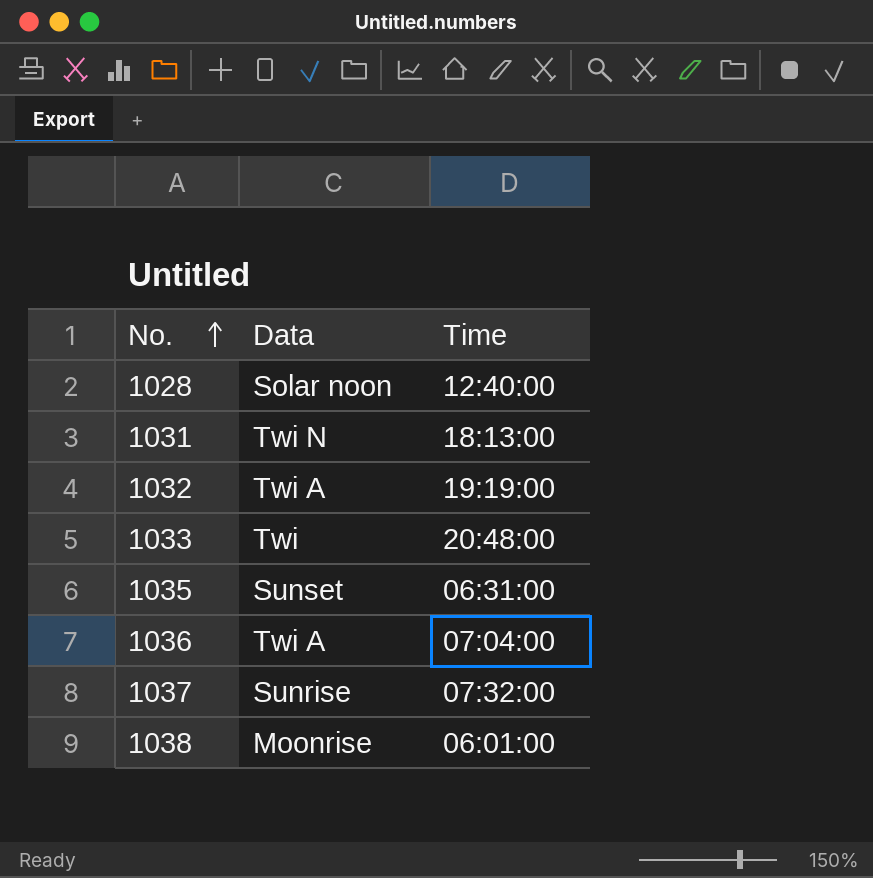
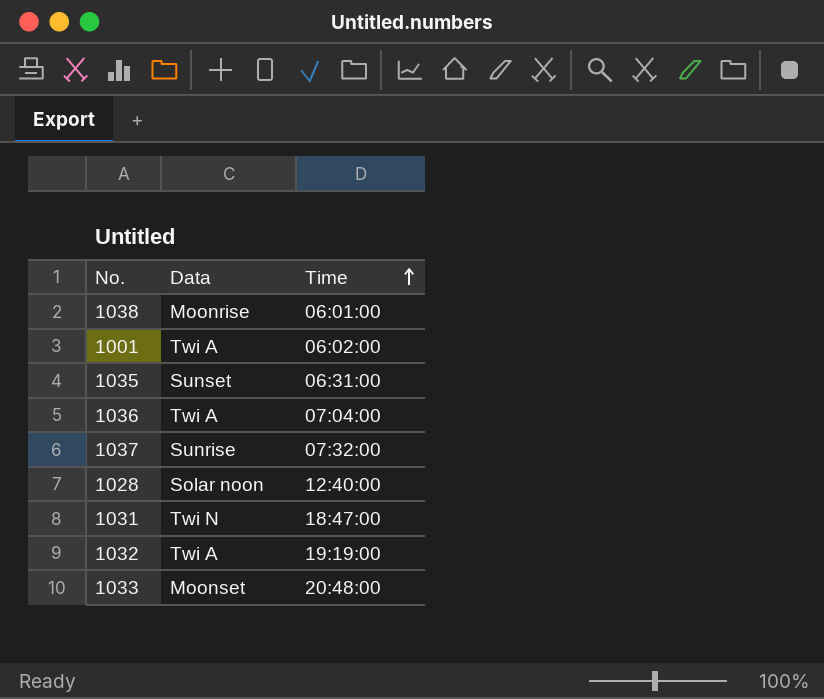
row order: No. ascending -> Time ascending
row 1001: none -> Twi A | 06:02:00
1031 | Time: 18:13:00 -> 18:47:00
1033 | Data: Twi -> Moonset

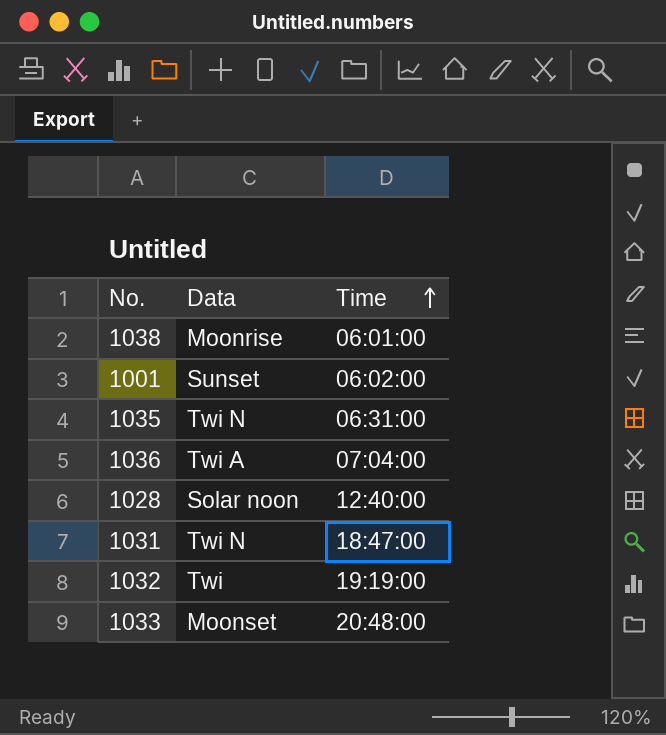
row 1037: Sunrise | 07:32:00 -> none
1001 | Data: Twi A -> Sunset
1035 | Data: Sunset -> Twi N
1032 | Data: Twi A -> Twi

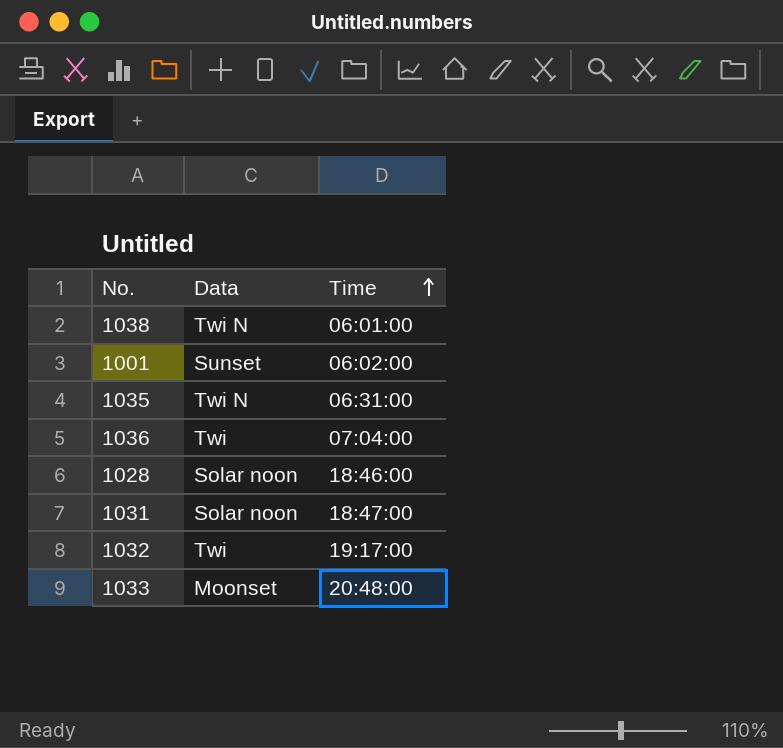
1038 | Data: Moonrise -> Twi N
1036 | Data: Twi A -> Twi
1028 | Time: 12:40:00 -> 18:46:00
1031 | Data: Twi N -> Solar noon
1032 | Time: 19:19:00 -> 19:17:00

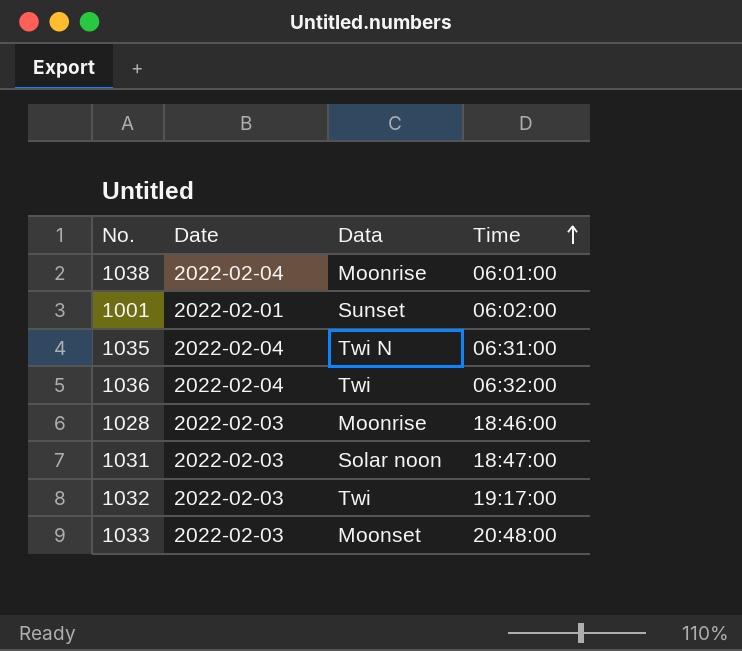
column Date | position: none -> 2
1038 | Data: Twi N -> Moonrise
1036 | Time: 07:04:00 -> 06:32:00
1028 | Data: Solar noon -> Moonrise

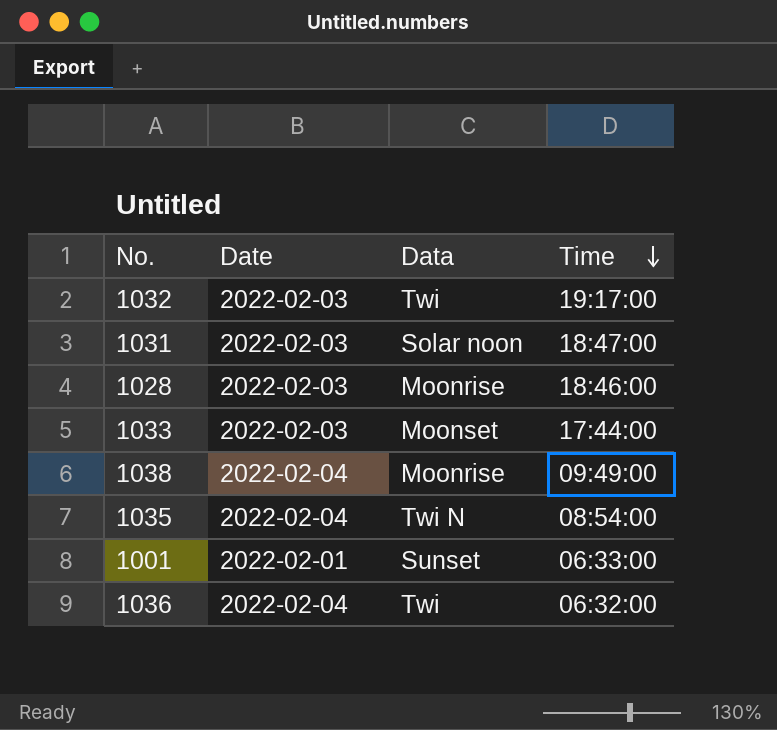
row order: Time ascending -> Time descending
1033 | Time: 20:48:00 -> 17:44:00
1038 | Time: 06:01:00 -> 09:49:00
1035 | Time: 06:31:00 -> 08:54:00
1001 | Time: 06:02:00 -> 06:33:00

